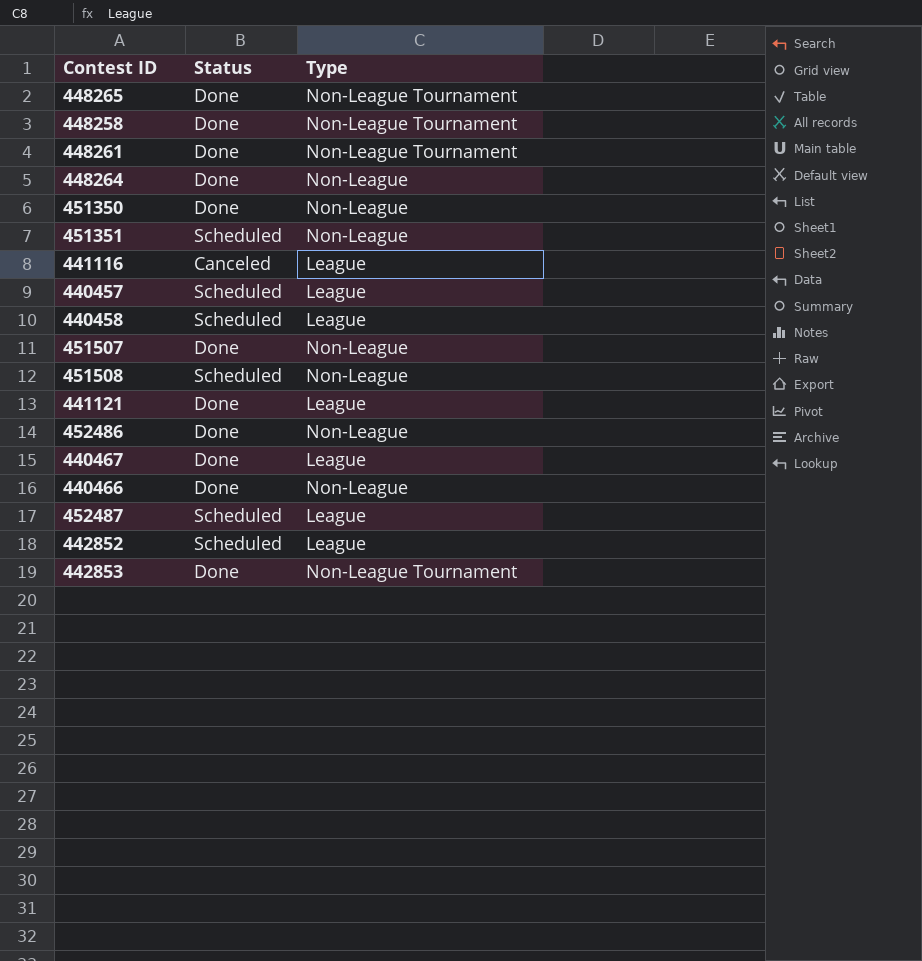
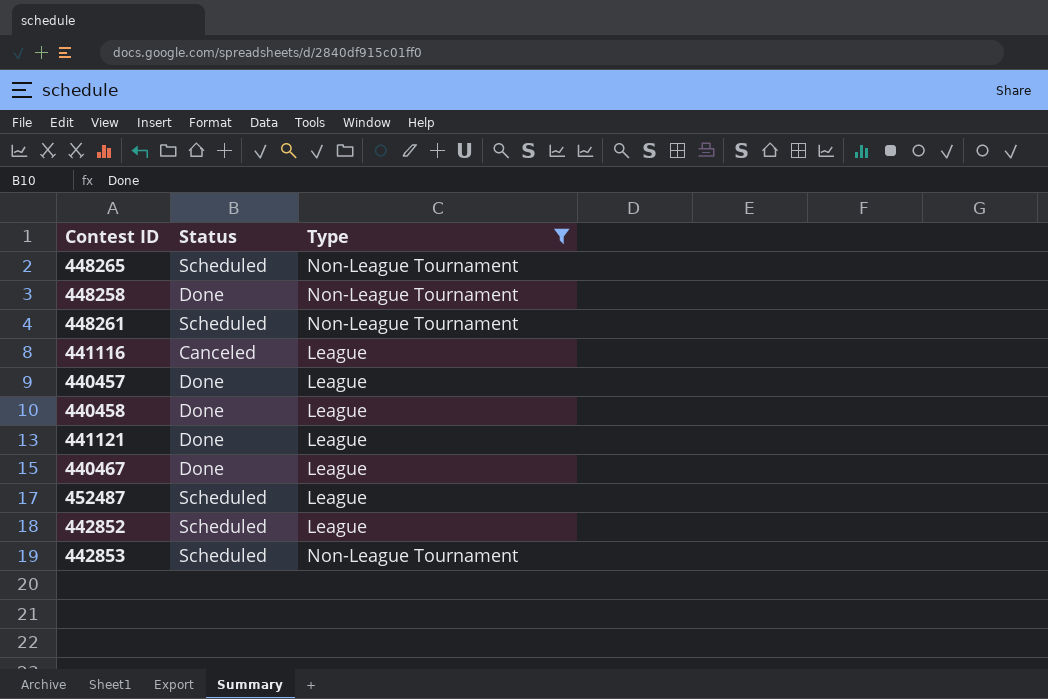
filter: none -> Type != Non-League
448265 | Status: Done -> Scheduled
448261 | Status: Done -> Scheduled
440457 | Status: Scheduled -> Done
440458 | Status: Scheduled -> Done
442853 | Status: Done -> Scheduled

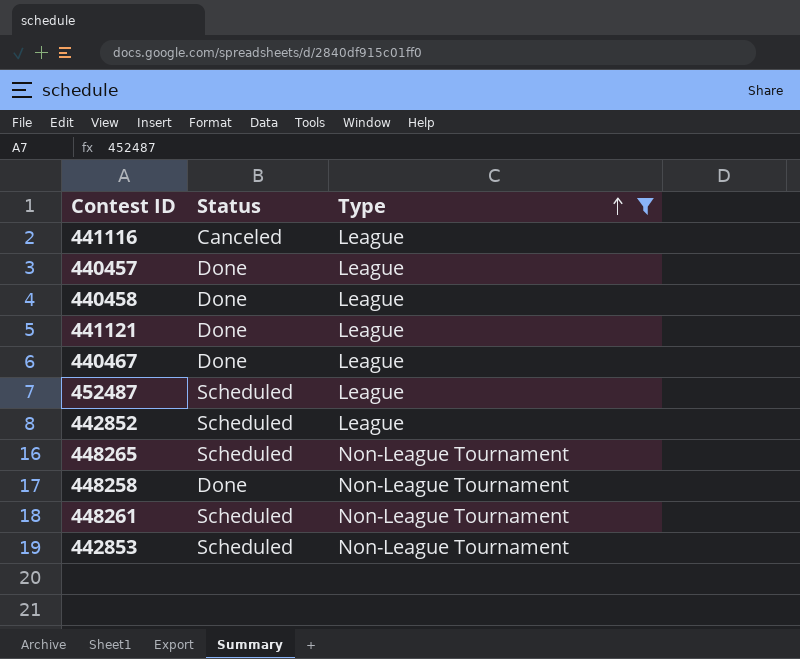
row order: none -> Type ascending

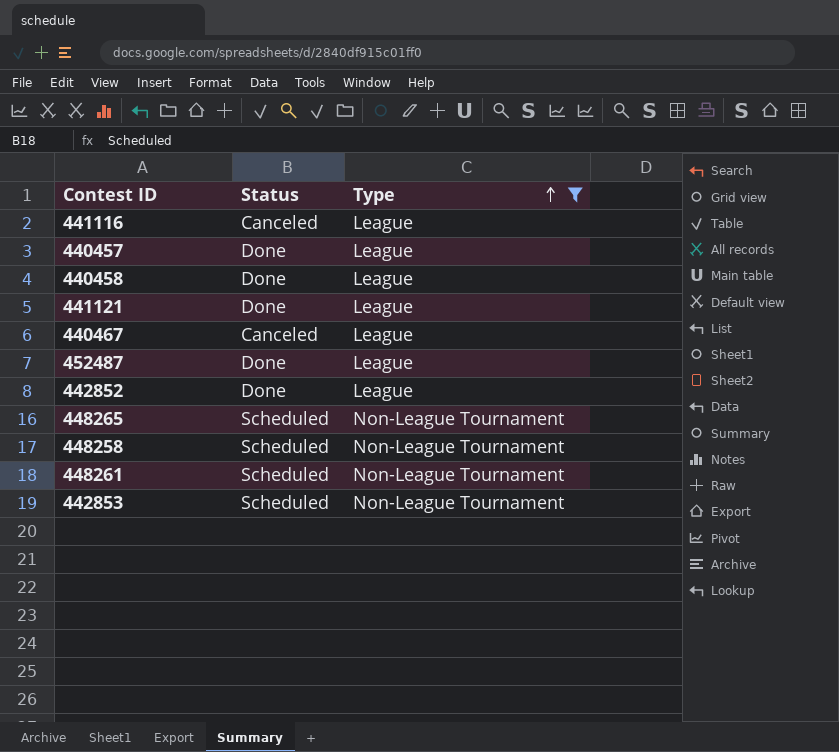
440467 | Status: Done -> Canceled
452487 | Status: Scheduled -> Done
442852 | Status: Scheduled -> Done
448258 | Status: Done -> Scheduled

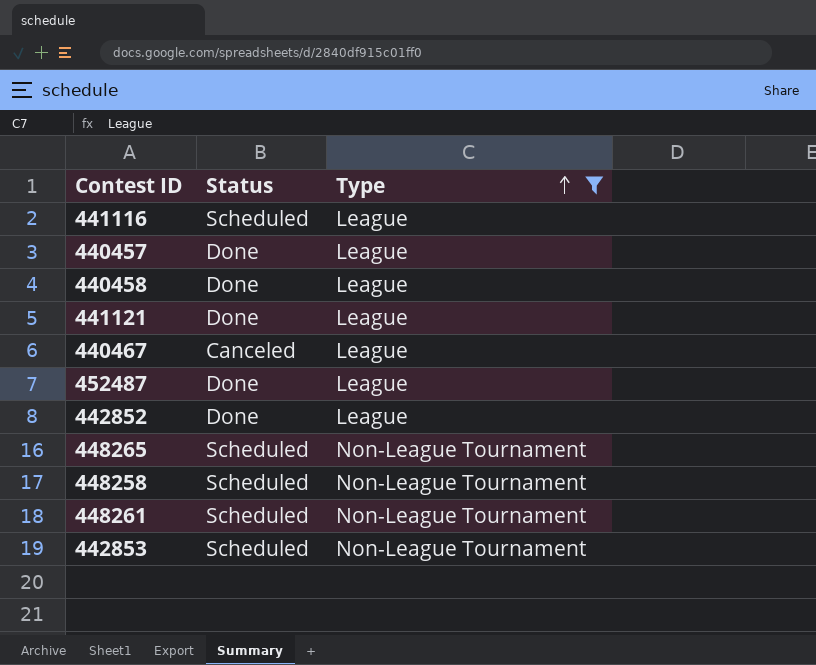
441116 | Status: Canceled -> Scheduled

